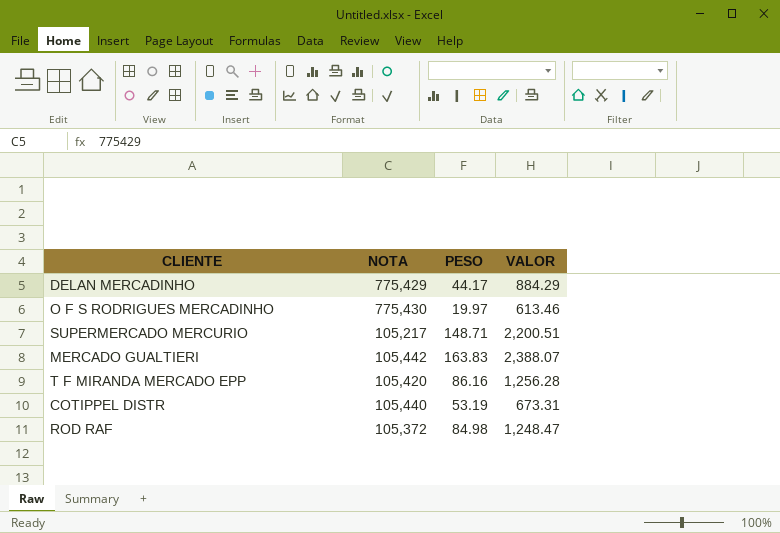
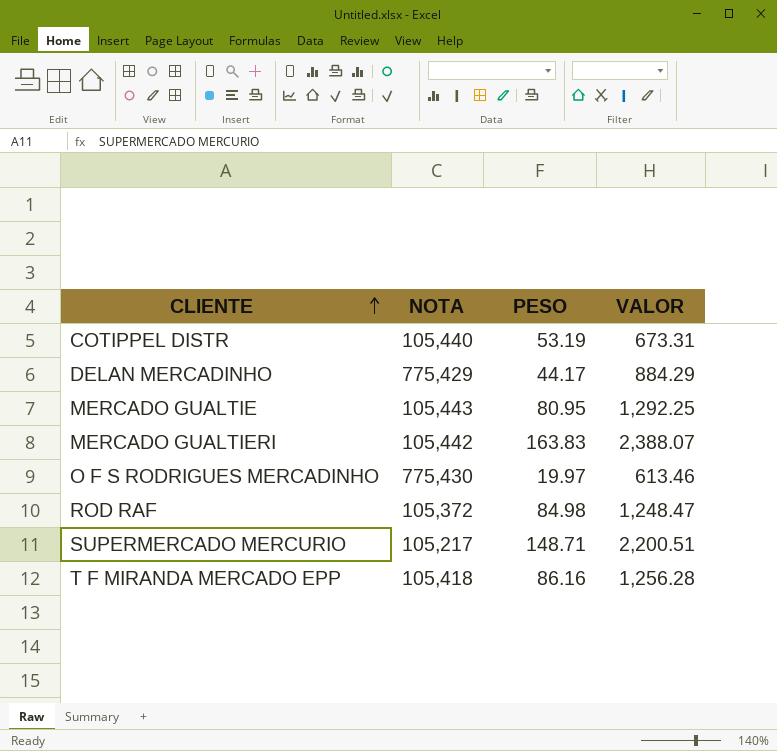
row order: none -> CLIENTE ascending
row MERCADO GUALTIE: none -> 105,443 | 80.95 | 1,292.25
T F MIRANDA MERCADO EPP | NOTA: 105,420 -> 105,418

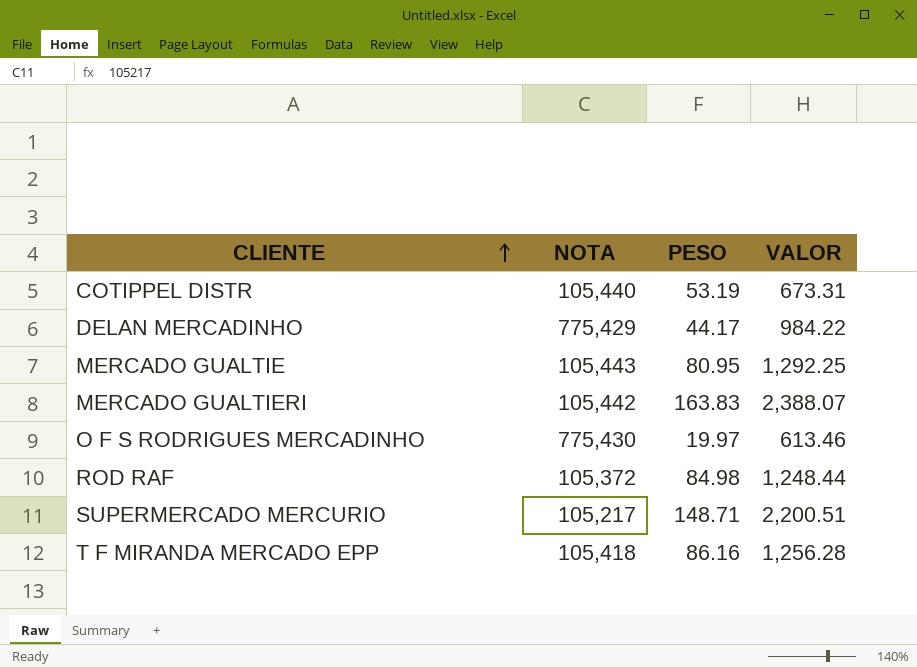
DELAN MERCADINHO | VALOR: 884.29 -> 984.22
ROD RAF | VALOR: 1,248.47 -> 1,248.44

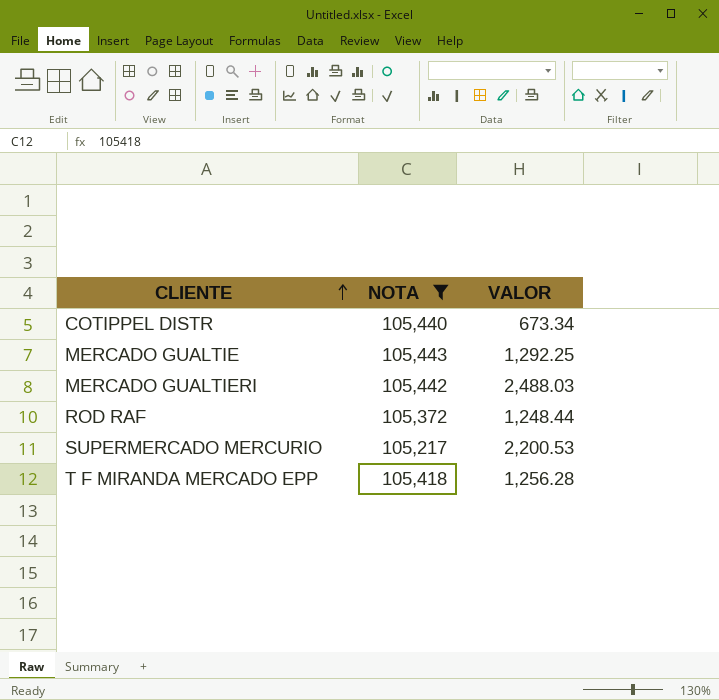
filter: none -> NOTA <= 105,443
column PESO | position: 3 -> none
COTIPPEL DISTR | VALOR: 673.31 -> 673.34
MERCADO GUALTIERI | VALOR: 2,388.07 -> 2,488.03
SUPERMERCADO MERCURIO | VALOR: 2,200.51 -> 2,200.53

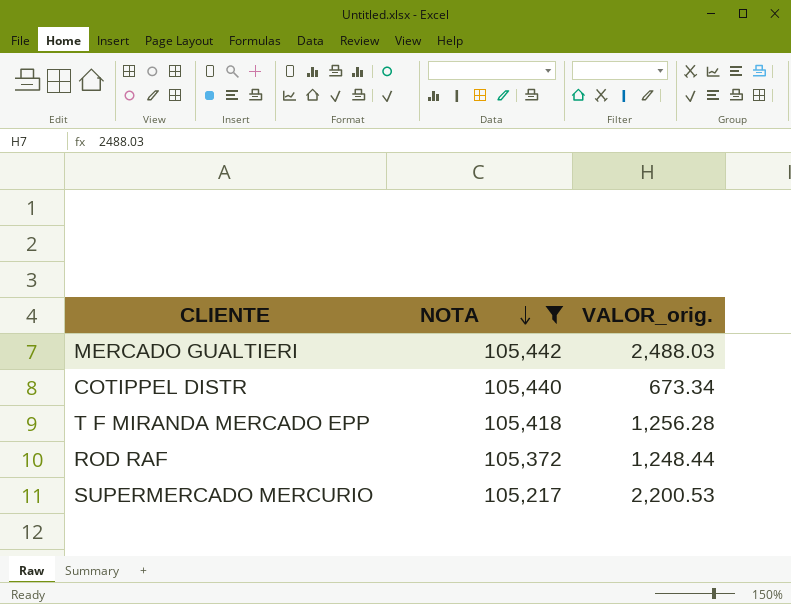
row order: CLIENTE ascending -> NOTA descending
column name: VALOR -> VALOR_orig.
row MERCADO GUALTIE: 105,443 | 1,292.25 -> none

